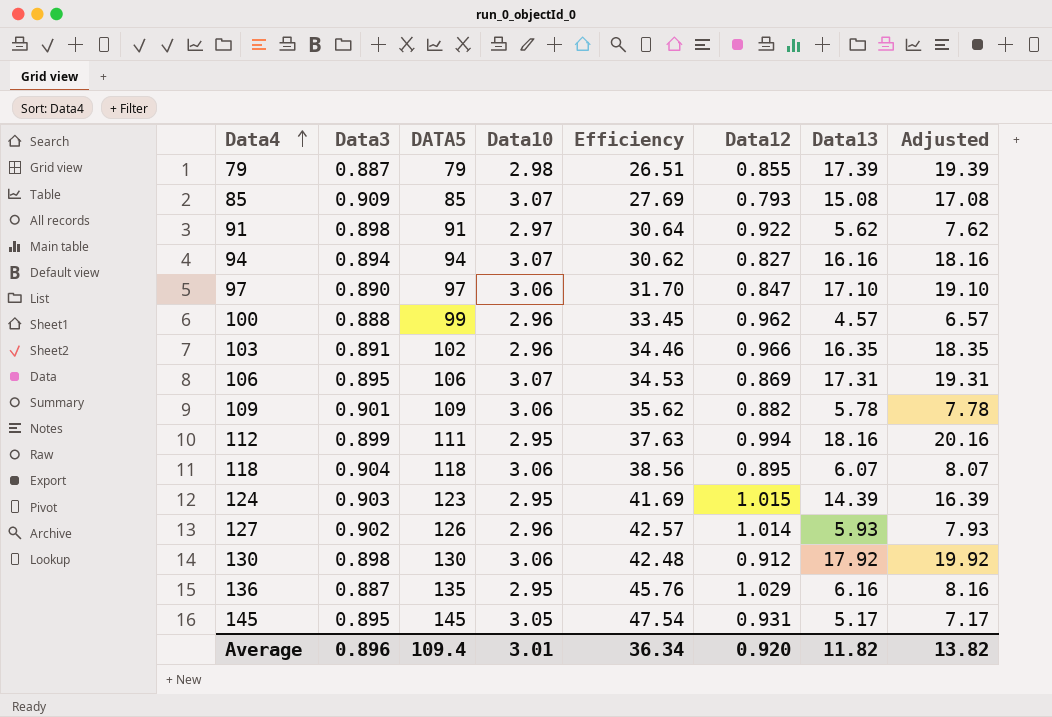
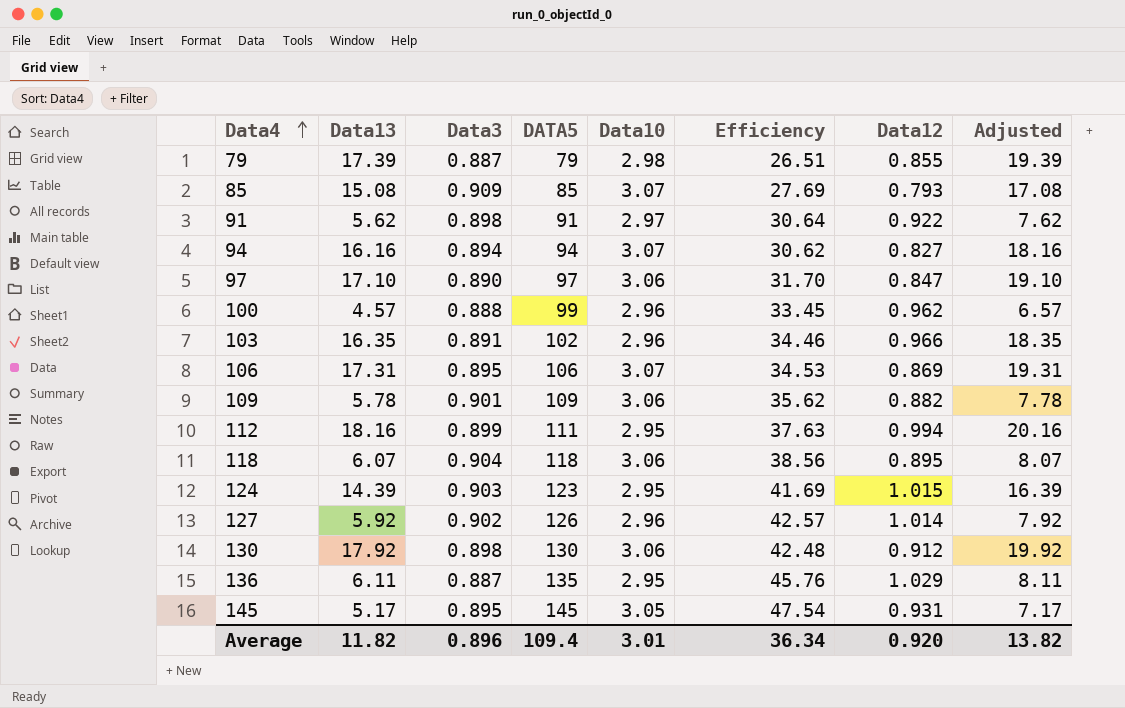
column Data13 | position: 7 -> 2
127 | Data13: 5.93 -> 5.92
127 | Adjusted: 7.93 -> 7.92
136 | Data13: 6.16 -> 6.11
136 | Adjusted: 8.16 -> 8.11

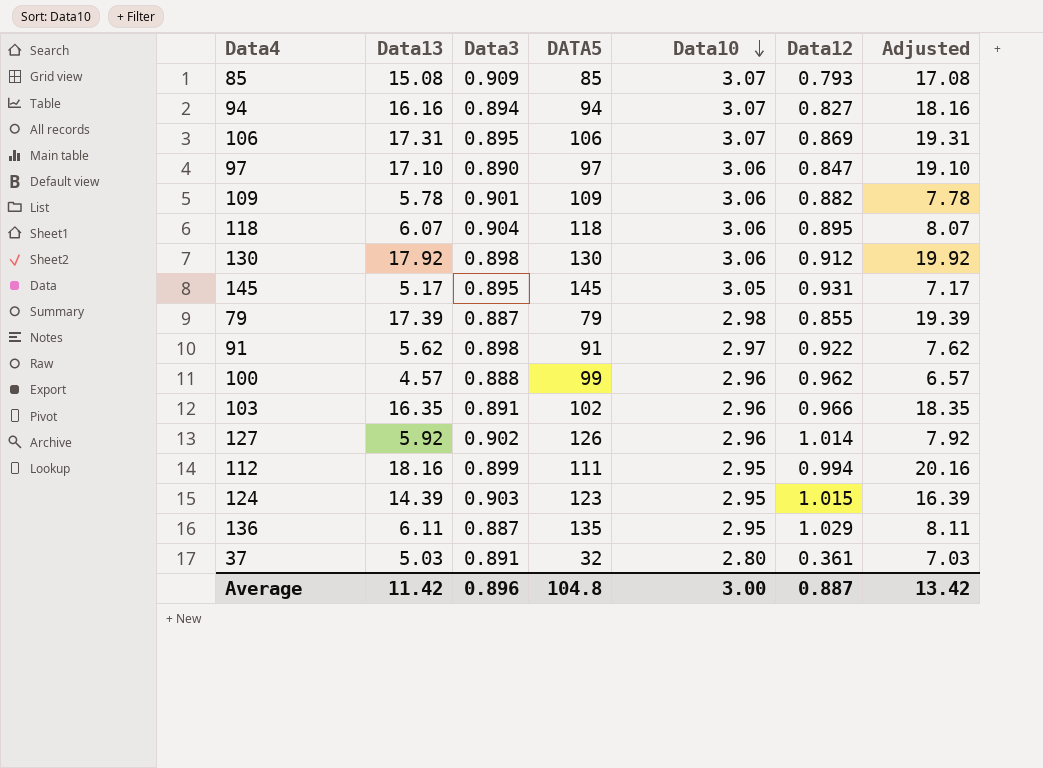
row order: Data4 ascending -> Data10 descending
column Efficiency | formula: [DATA5] / [Data10] -> none
row 37: none -> 5.03 | 0.891 | 32 | 2.80 | 0.361 | 7.03
Average | Data13: 11.82 -> 11.42
Average | DATA5: 109.4 -> 104.8
Average | Data10: 3.01 -> 3.00
Average | Data12: 0.920 -> 0.887
Average | Adjusted: 13.82 -> 13.42

